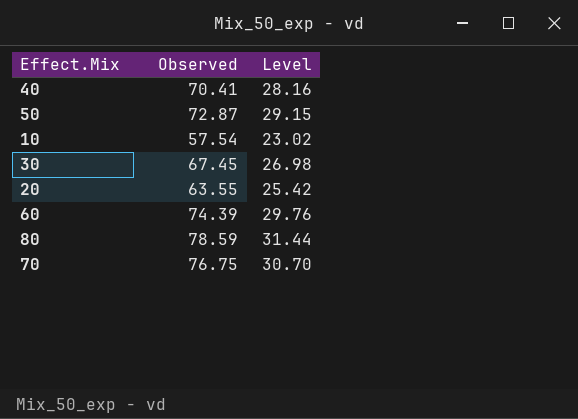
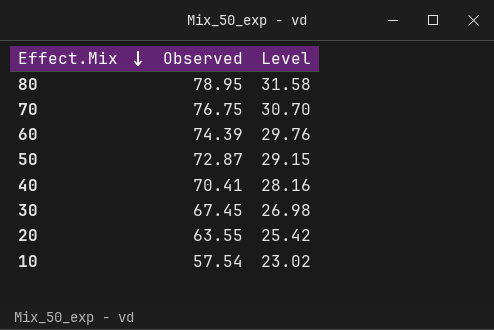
row order: none -> Effect.Mix descending
80 | Observed: 78.59 -> 78.95
80 | Level: 31.44 -> 31.58

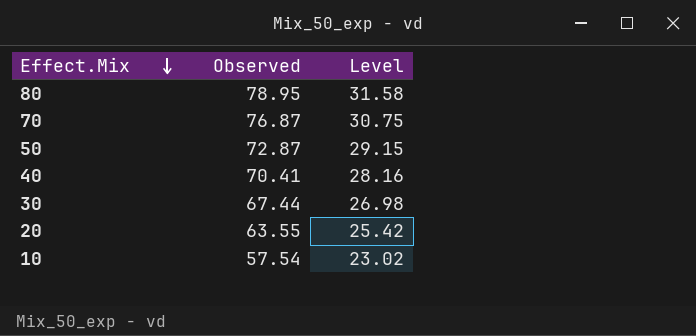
row 60: 74.39 | 29.76 -> none
70 | Observed: 76.75 -> 76.87
70 | Level: 30.70 -> 30.75
30 | Observed: 67.45 -> 67.44

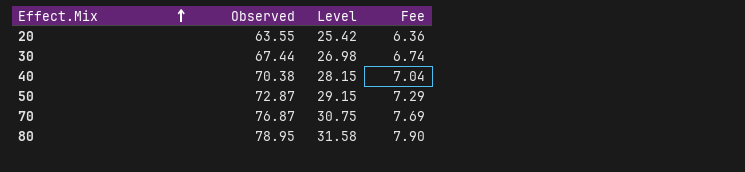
row order: Effect.Mix descending -> Effect.Mix ascending
column Fee | formula: none -> [Observed] * 0.1
row 10: 57.54 | 23.02 -> none
40 | Observed: 70.41 -> 70.38
40 | Level: 28.16 -> 28.15

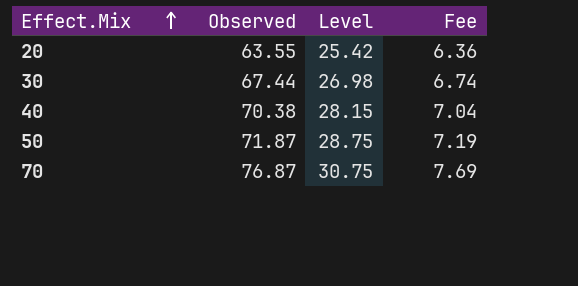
row 80: 78.95 | 31.58 | 7.90 -> none
50 | Observed: 72.87 -> 71.87
50 | Level: 29.15 -> 28.75
50 | Fee: 7.29 -> 7.19

